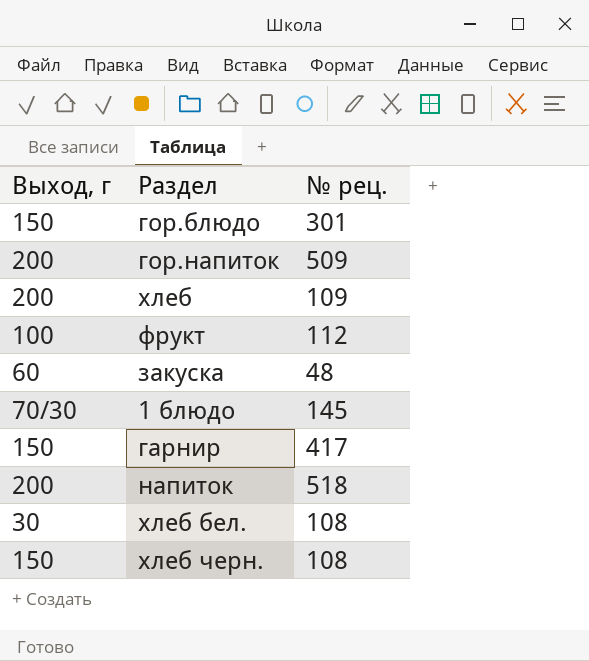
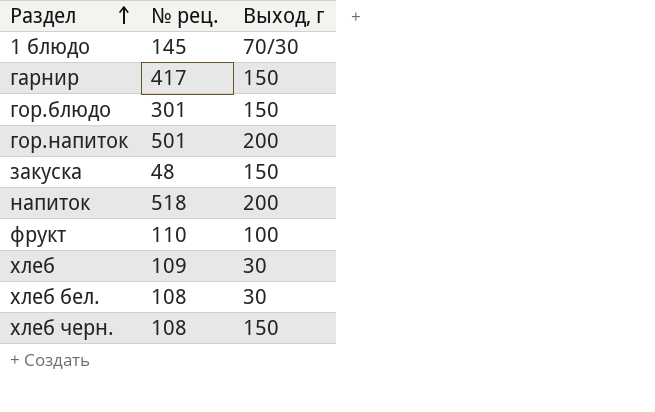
row order: none -> Раздел ascending
column Выход, г | position: 1 -> 3
гор.напиток | № рец.: 509 -> 501
закуска | Выход, г: 60 -> 150
фрукт | № рец.: 112 -> 110
хлеб | Выход, г: 200 -> 30

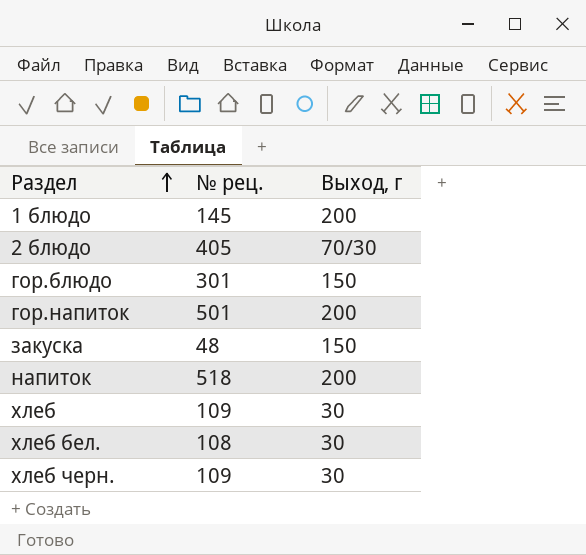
row гарнир: 417 | 150 -> none
row фрукт: 110 | 100 -> none
1 блюдо | Выход, г: 70/30 -> 200
row 2 блюдо: none -> 405 | 70/30
хлеб черн. | № рец.: 108 -> 109
хлеб черн. | Выход, г: 150 -> 30

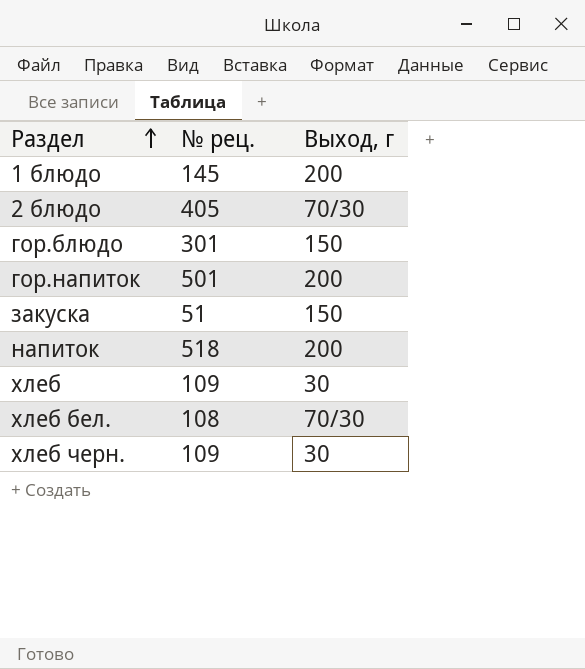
закуска | № рец.: 48 -> 51
хлеб бел. | Выход, г: 30 -> 70/30

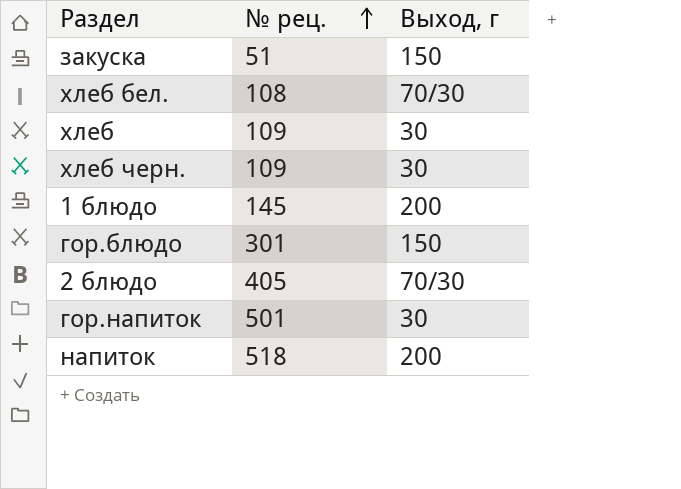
row order: Раздел ascending -> № рец. ascending
гор.напиток | Выход, г: 200 -> 30

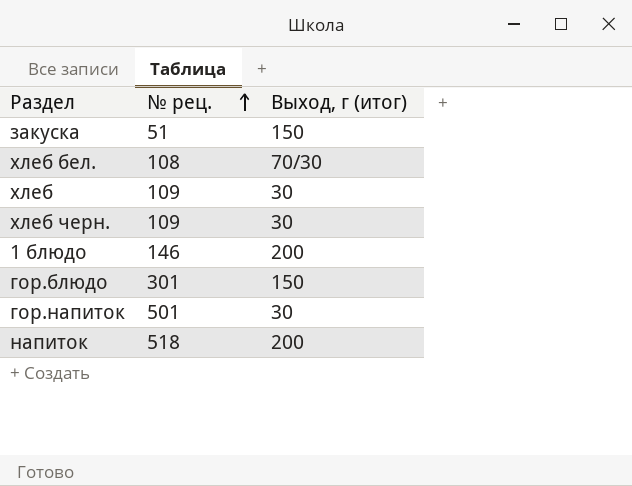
column name: Выход, г -> Выход, г (итог)
row 2 блюдо: 405 | 70/30 -> none
1 блюдо | № рец.: 145 -> 146

